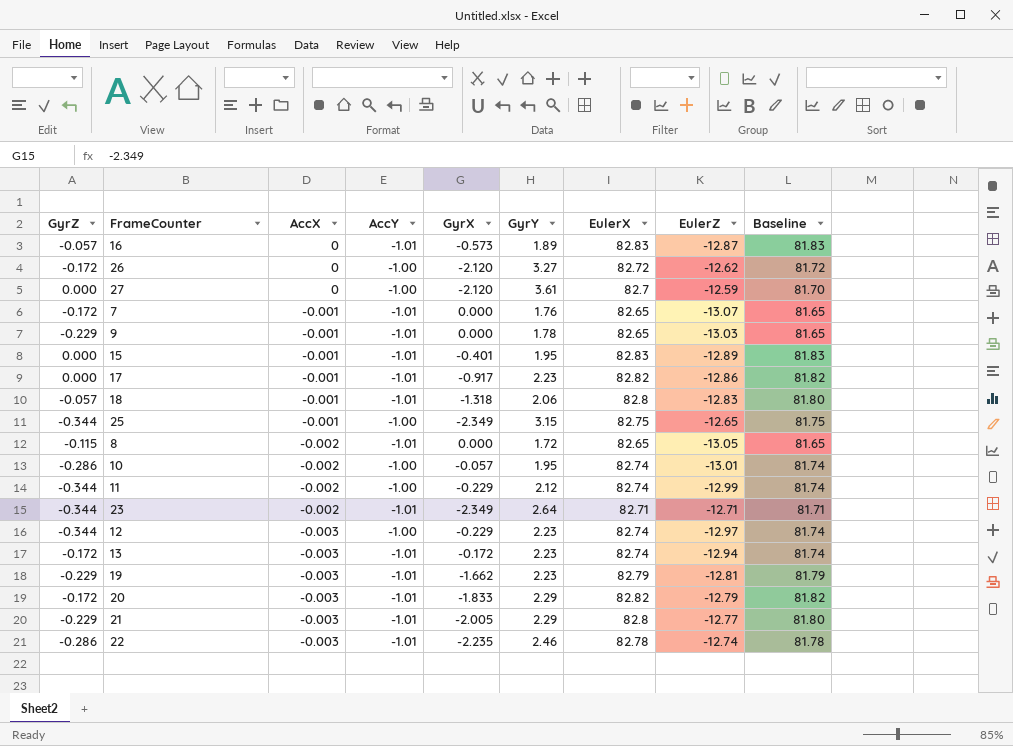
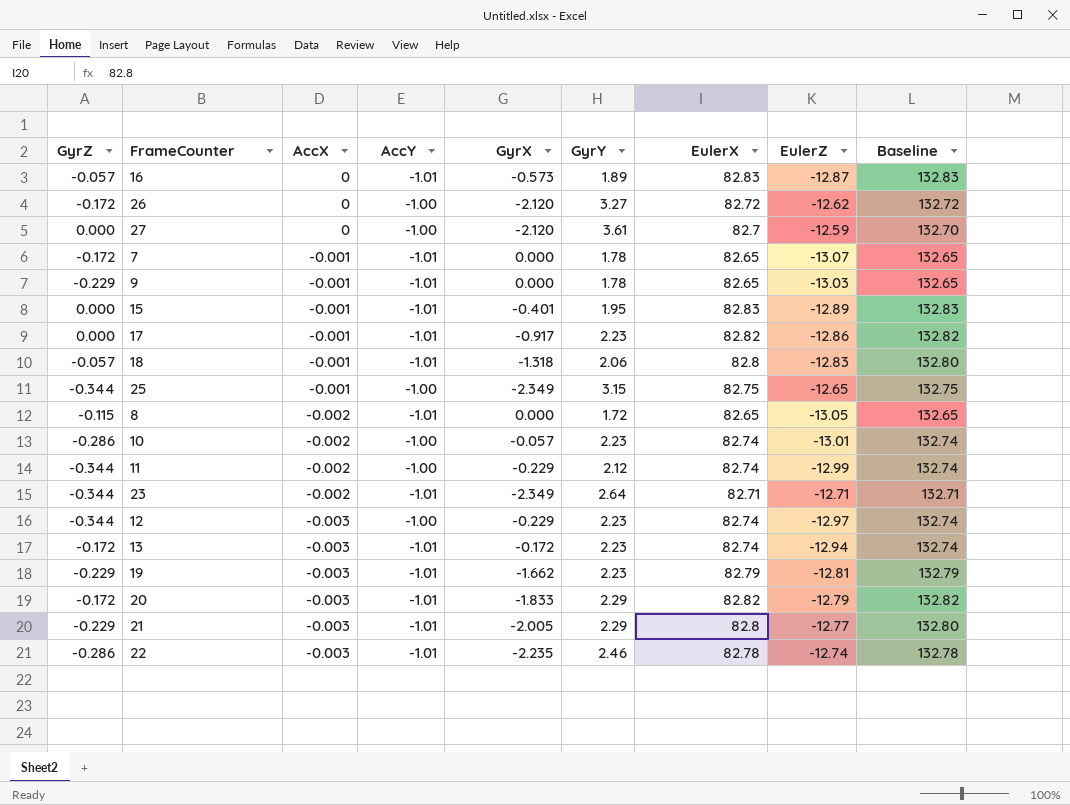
column Baseline | formula: [EulerX] - 1 -> [EulerX] + 50
7 | GyrY: 1.76 -> 1.78
10 | GyrY: 1.95 -> 2.23

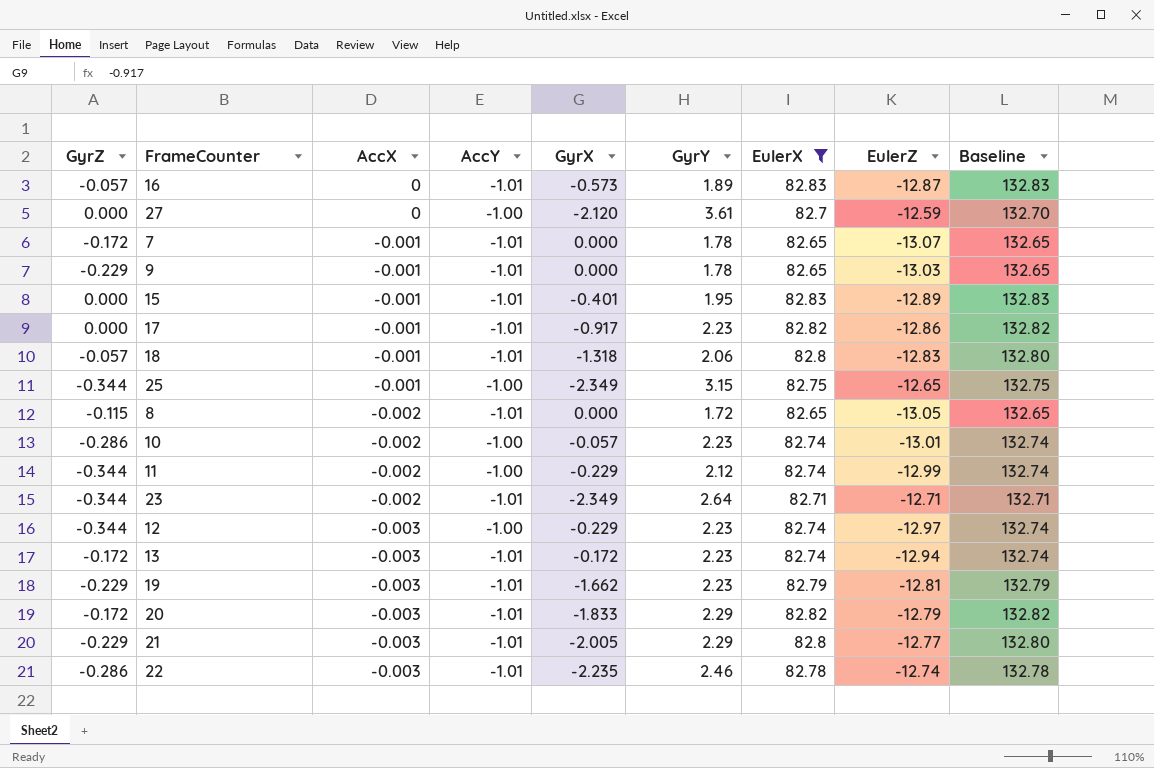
filter: none -> EulerX != 82.72

